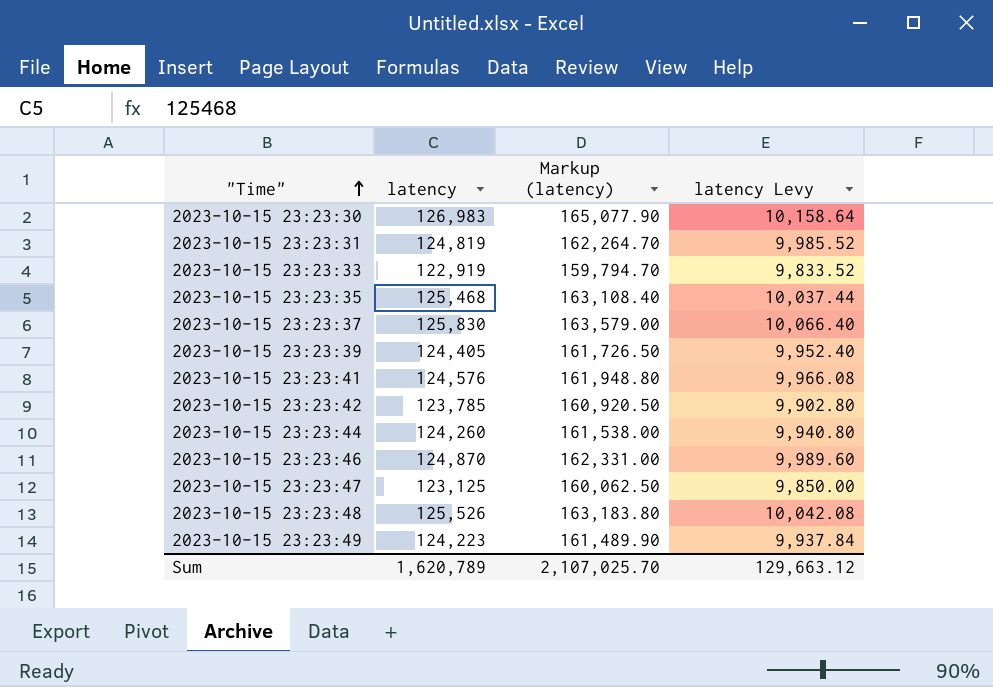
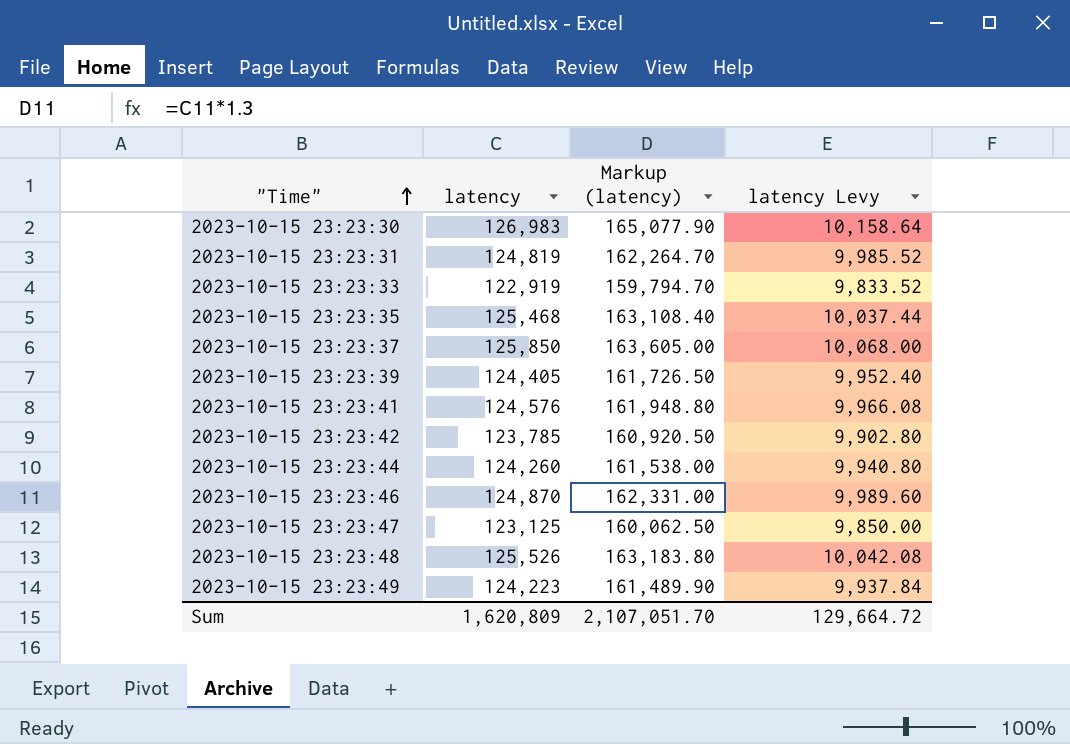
2023-10-15 23:23:37 | latency: 125,830 -> 125,850
2023-10-15 23:23:37 | Markup (latency): 163,579.00 -> 163,605.00
2023-10-15 23:23:37 | latency Levy: 10,066.40 -> 10,068.00
Sum | latency: 1,620,789 -> 1,620,809
Sum | Markup (latency): 2,107,025.70 -> 2,107,051.70
Sum | latency Levy: 129,663.12 -> 129,664.72

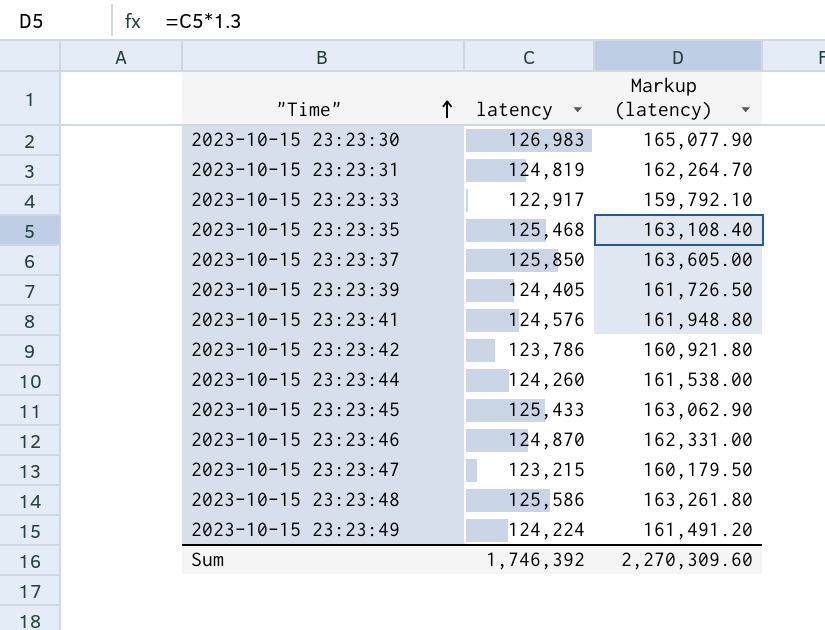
column latency Levy | formula: [latency] * 0.08 -> none
2023-10-15 23:23:33 | latency: 122,919 -> 122,917
2023-10-15 23:23:33 | Markup (latency): 159,794.70 -> 159,792.10
2023-10-15 23:23:42 | latency: 123,785 -> 123,786
2023-10-15 23:23:42 | Markup (latency): 160,920.50 -> 160,921.80
row 2023-10-15 23:23:45: none -> 125,433 | 163,062.90
2023-10-15 23:23:47 | latency: 123,125 -> 123,215
2023-10-15 23:23:47 | Markup (latency): 160,062.50 -> 160,179.50
2023-10-15 23:23:48 | latency: 125,526 -> 125,586
2023-10-15 23:23:48 | Markup (latency): 163,183.80 -> 163,261.80
2023-10-15 23:23:49 | latency: 124,223 -> 124,224
2023-10-15 23:23:49 | Markup (latency): 161,489.90 -> 161,491.20
Sum | latency: 1,620,809 -> 1,746,392
Sum | Markup (latency): 2,107,051.70 -> 2,270,309.60

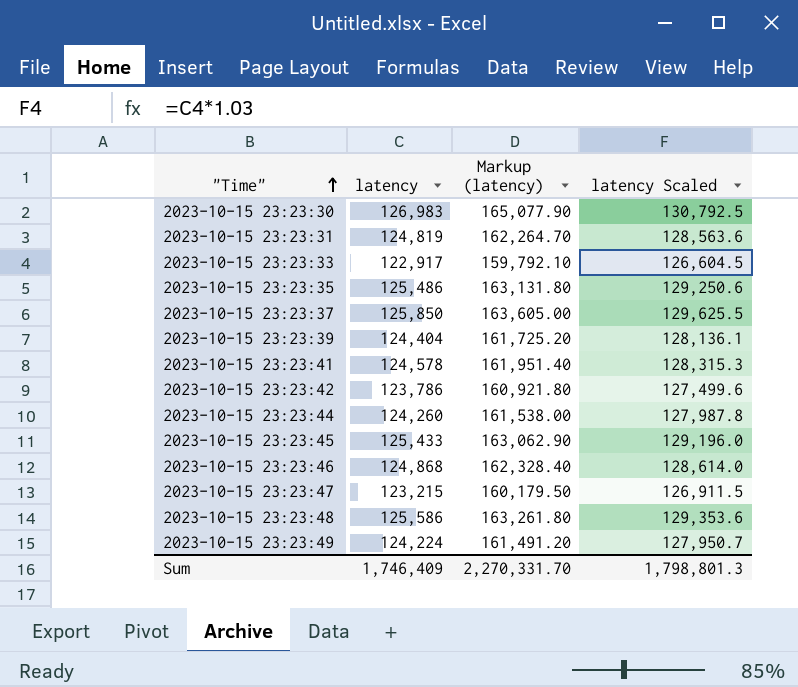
column latency Scaled | formula: none -> [latency] * 1.03
2023-10-15 23:23:35 | latency: 125,468 -> 125,486
2023-10-15 23:23:35 | Markup (latency): 163,108.40 -> 163,131.80
2023-10-15 23:23:39 | latency: 124,405 -> 124,404
2023-10-15 23:23:39 | Markup (latency): 161,726.50 -> 161,725.20
2023-10-15 23:23:41 | latency: 124,576 -> 124,578
2023-10-15 23:23:41 | Markup (latency): 161,948.80 -> 161,951.40
2023-10-15 23:23:46 | latency: 124,870 -> 124,868
2023-10-15 23:23:46 | Markup (latency): 162,331.00 -> 162,328.40
Sum | latency: 1,746,392 -> 1,746,409
Sum | Markup (latency): 2,270,309.60 -> 2,270,331.70

